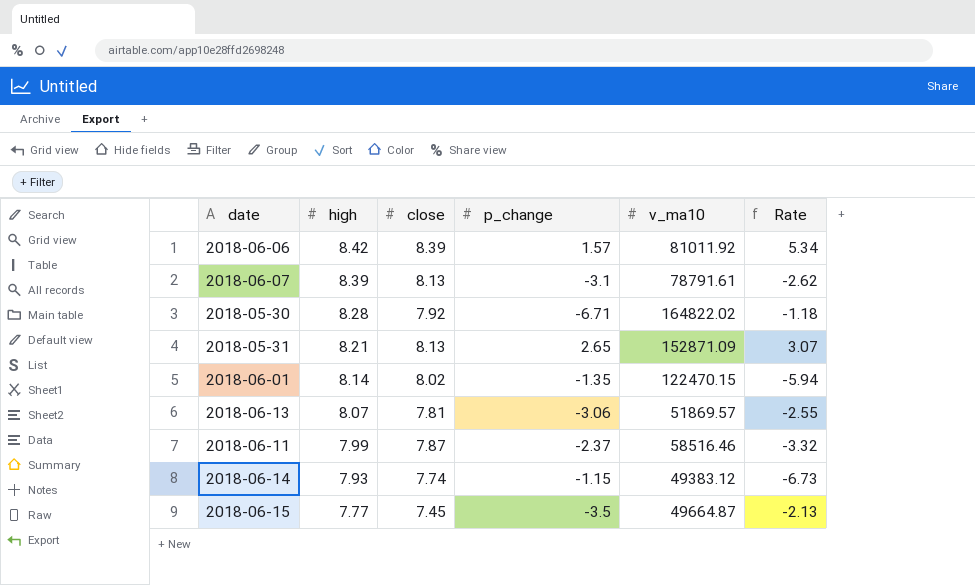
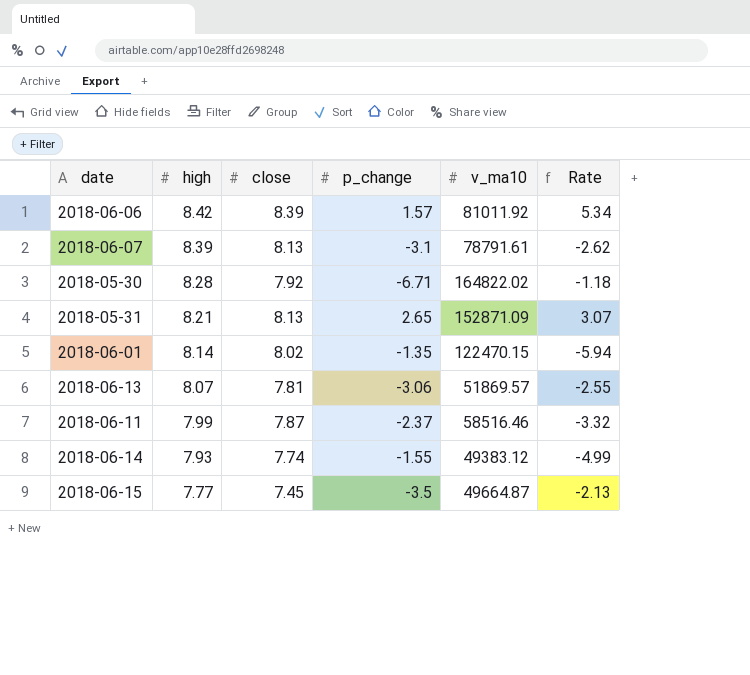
2018-06-14 | p_change: -1.15 -> -1.55
2018-06-14 | Rate: -6.73 -> -4.99

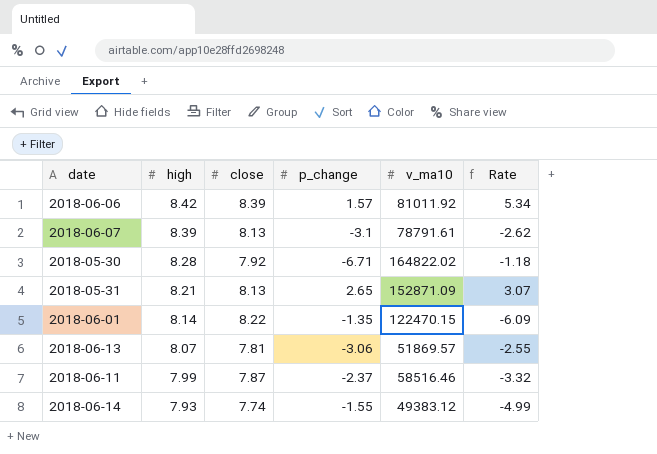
row 2018-06-15: 7.77 | 7.45 | -3.5 | 49664.87 | -2.13 -> none
2018-06-01 | close: 8.02 -> 8.22
2018-06-01 | Rate: -5.94 -> -6.09

